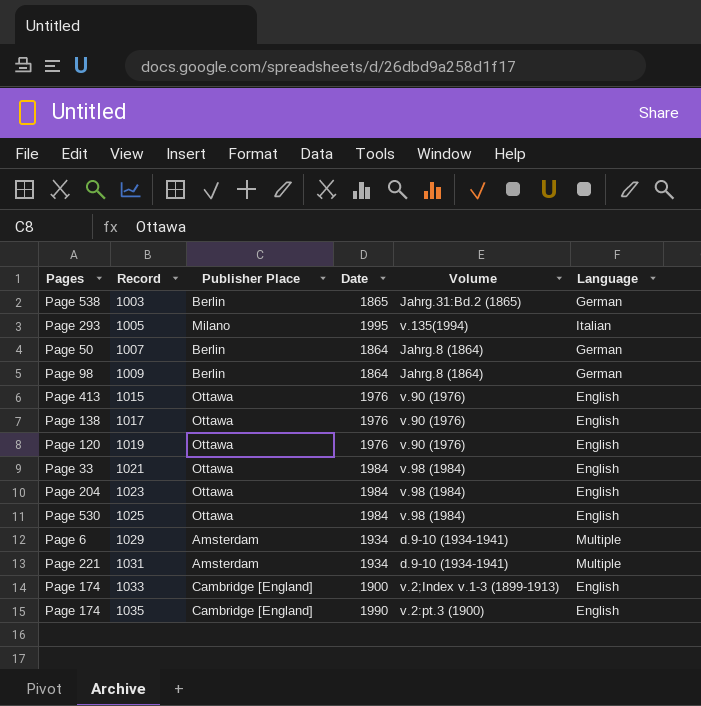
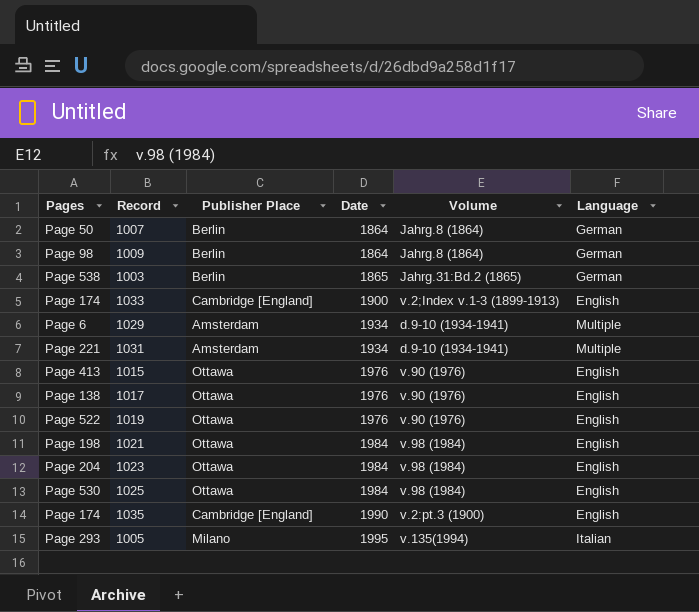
row order: Record ascending -> Date ascending
1019 | Pages: Page 120 -> Page 522
1021 | Pages: Page 33 -> Page 198

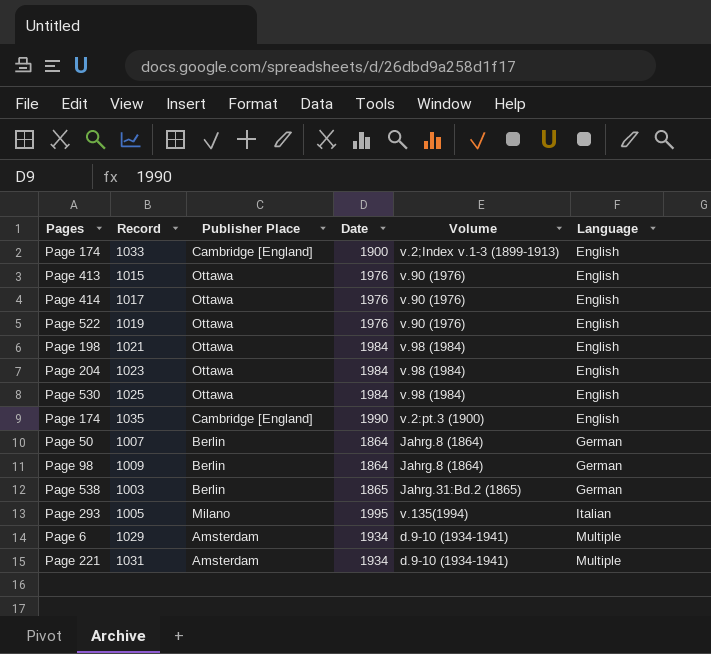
row order: Date ascending -> Language ascending
1017 | Pages: Page 138 -> Page 414

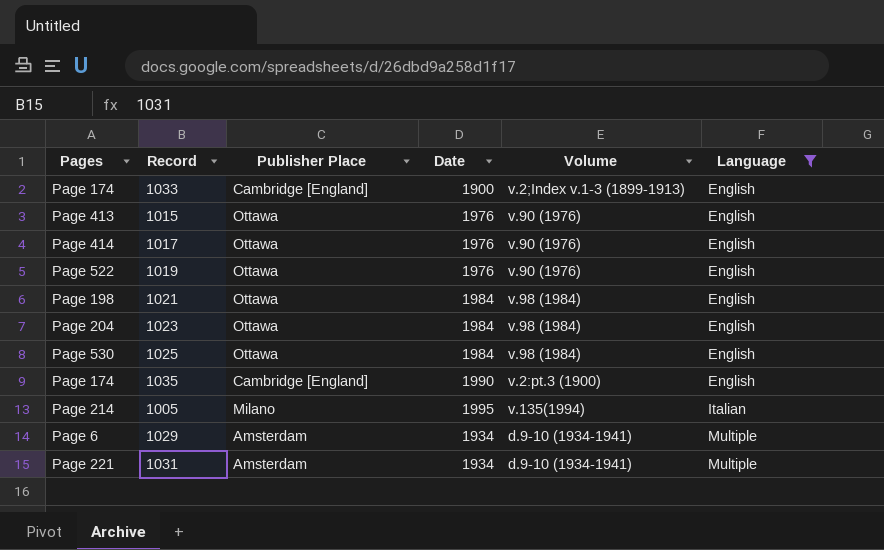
filter: none -> Language != German
1005 | Pages: Page 293 -> Page 214

